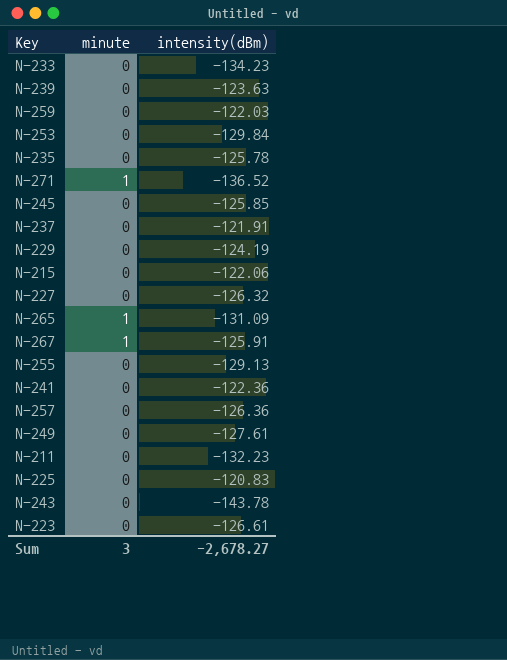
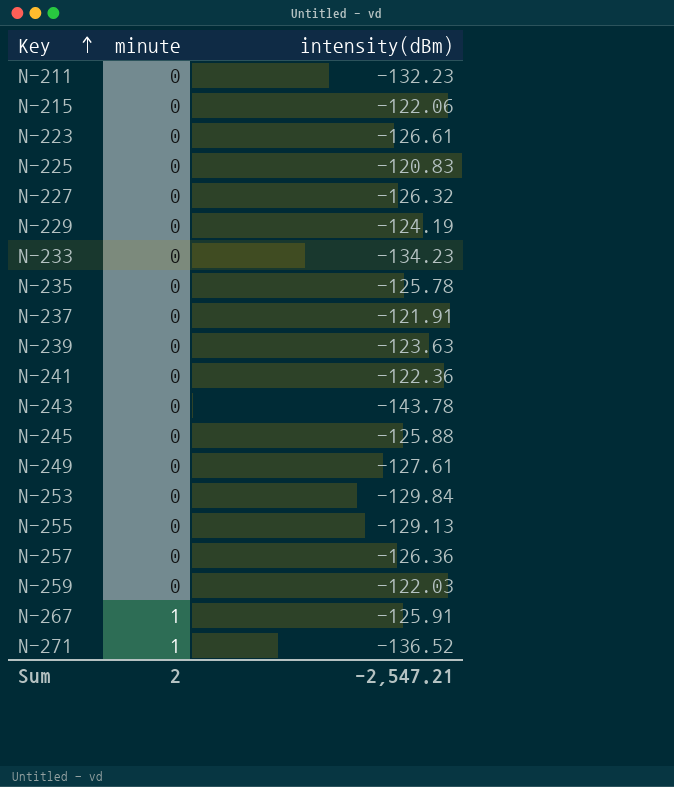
row order: none -> Key ascending
row N-265: 1 | -131.09 -> none
N-245 | intensity(dBm): -125.85 -> -125.88
Sum | minute: 3 -> 2
Sum | intensity(dBm): -2,678.27 -> -2,547.21

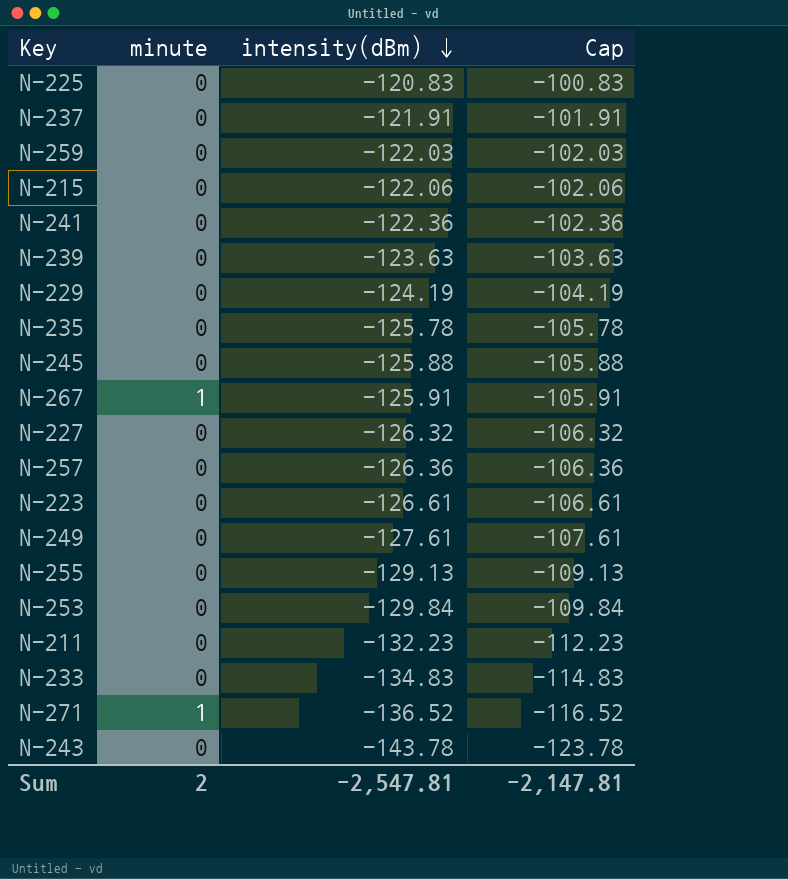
row order: Key ascending -> intensity(dBm) descending
column Cap | formula: none -> [intensity(dBm)] + 20
N-233 | intensity(dBm): -134.23 -> -134.83
Sum | intensity(dBm): -2,547.21 -> -2,547.81

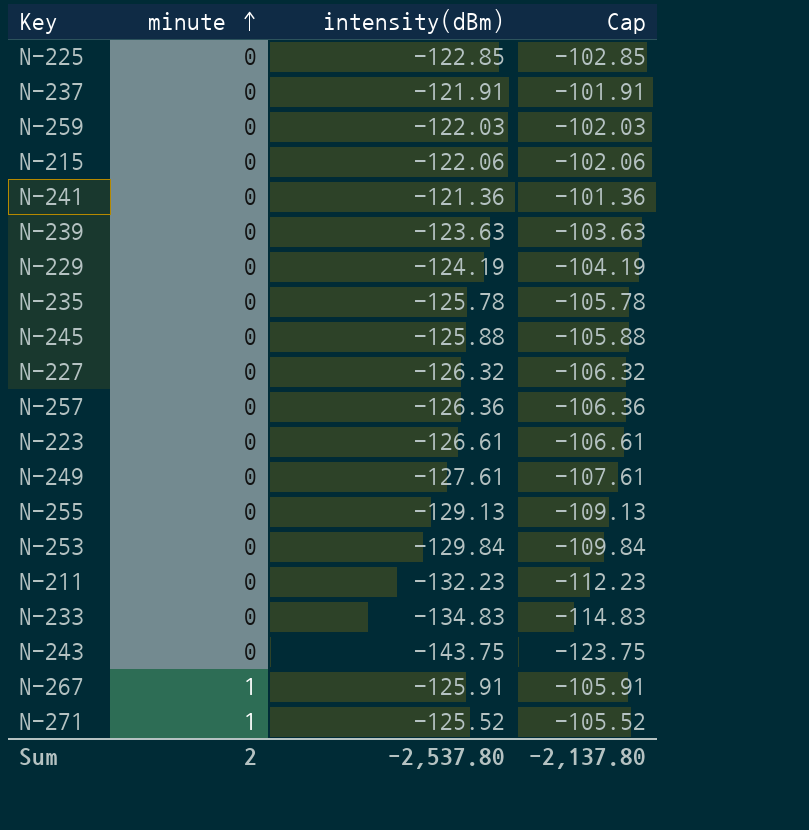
row order: intensity(dBm) descending -> minute ascending
N-225 | intensity(dBm): -120.83 -> -122.85
N-225 | Cap: -100.83 -> -102.85
N-241 | intensity(dBm): -122.36 -> -121.36
N-241 | Cap: -102.36 -> -101.36
N-243 | intensity(dBm): -143.78 -> -143.75
N-243 | Cap: -123.78 -> -123.75
N-271 | intensity(dBm): -136.52 -> -125.52
N-271 | Cap: -116.52 -> -105.52
Sum | intensity(dBm): -2,547.81 -> -2,537.80
Sum | Cap: -2,147.81 -> -2,137.80

